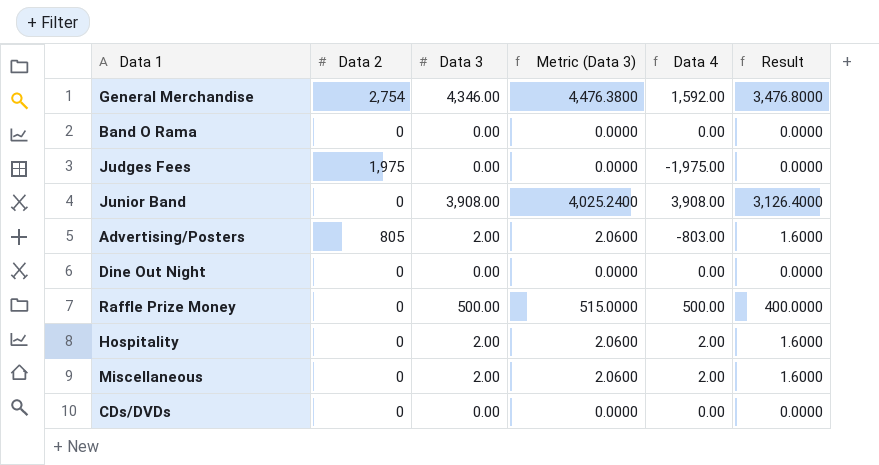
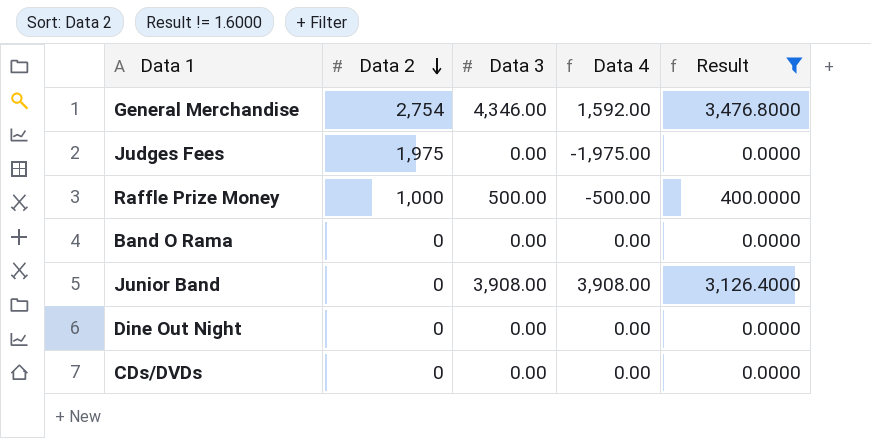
filter: none -> Result != 1.6000
row order: none -> Data 2 descending
column Metric (Data 3) | formula: [Data 3] * 1.03 -> none
Raffle Prize Money | Data 2: 0 -> 1,000
Raffle Prize Money | Data 4: 500.00 -> -500.00

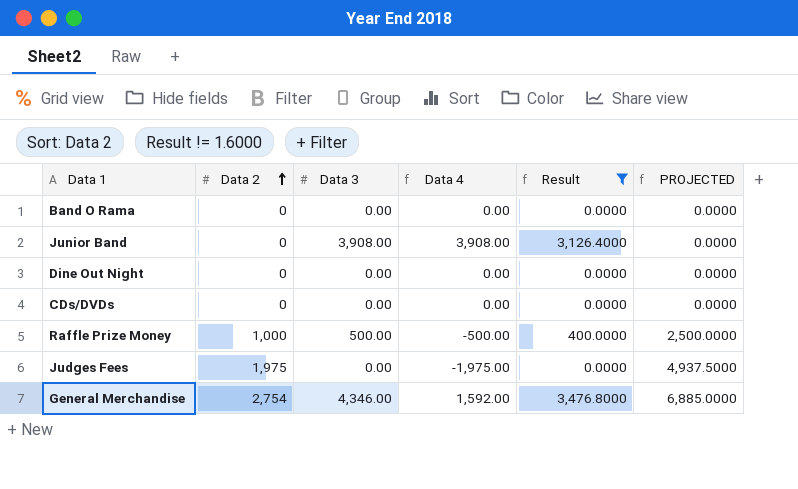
row order: Data 2 descending -> Data 2 ascending
column PROJECTED | formula: none -> [Data 2] * 2.5

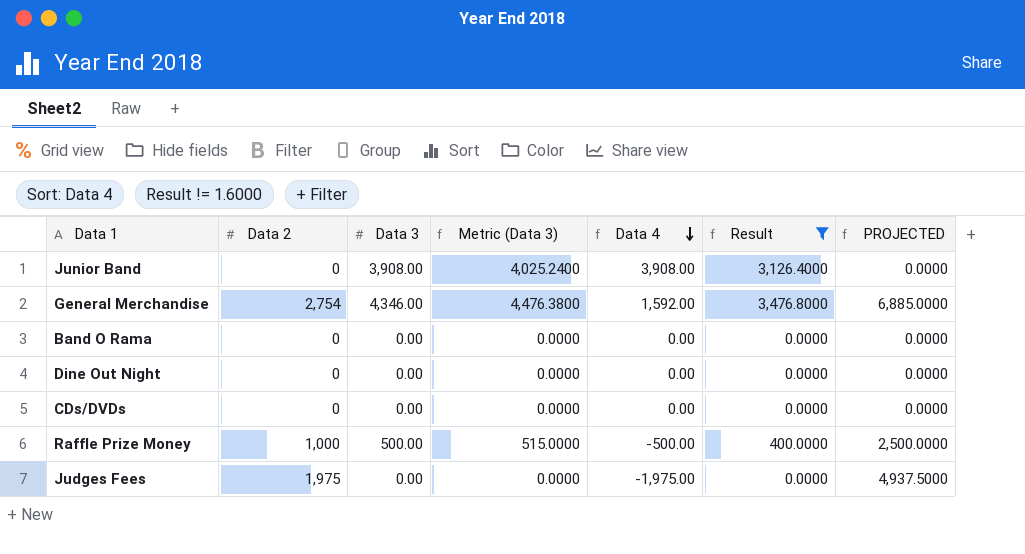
row order: Data 2 ascending -> Data 4 descending
column Metric (Data 3) | formula: none -> [Data 3] * 1.03

